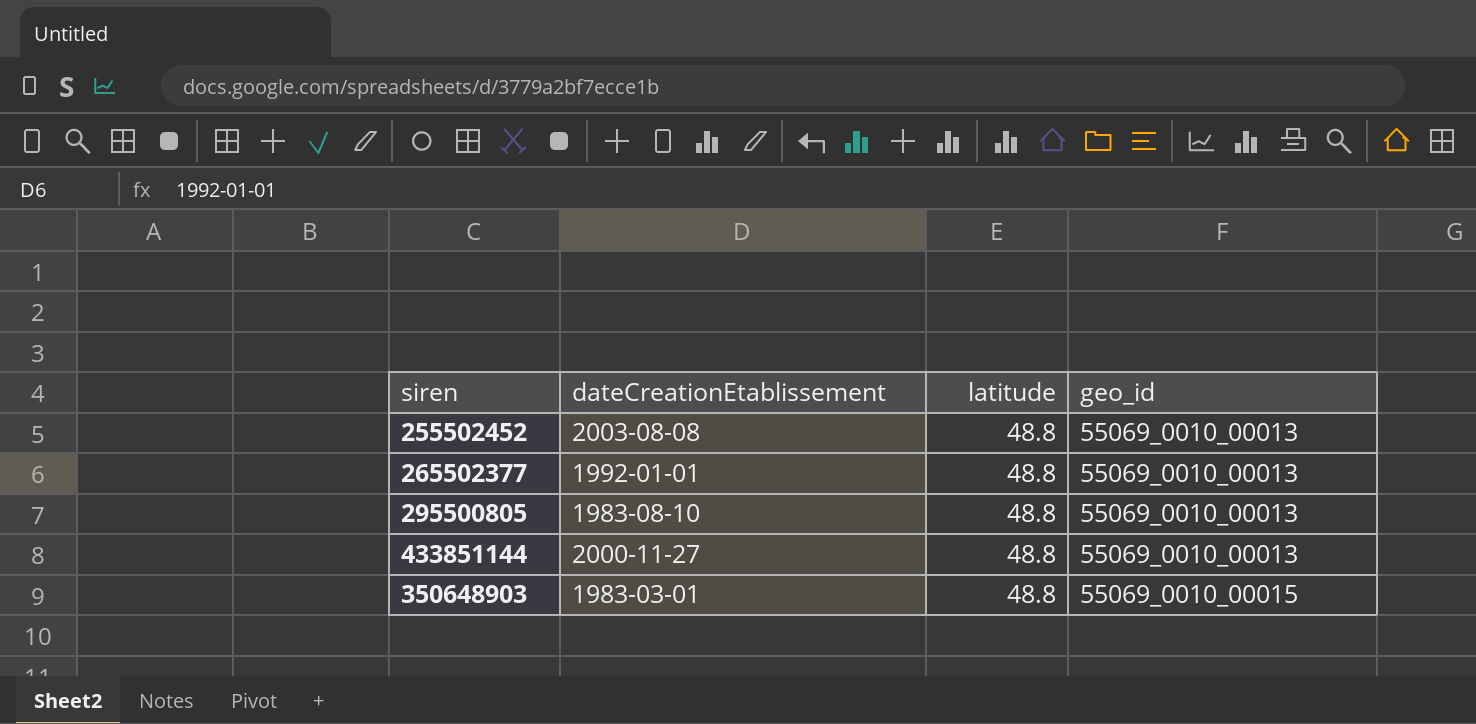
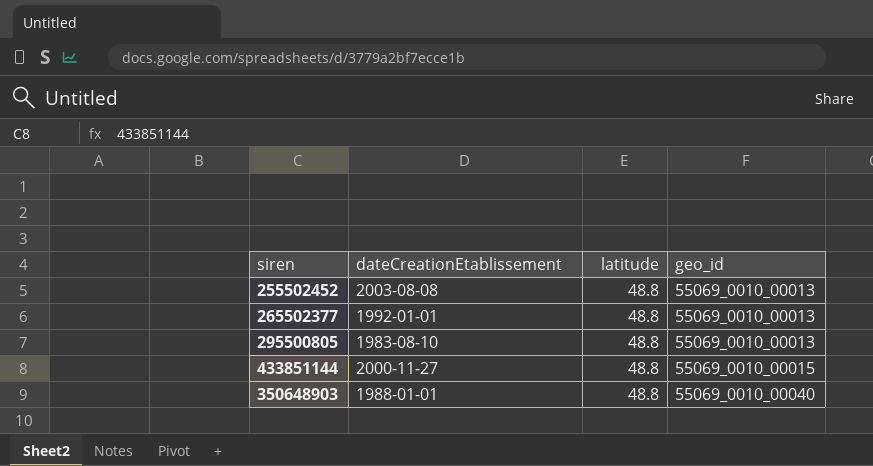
433851144 | geo_id: 55069_0010_00013 -> 55069_0010_00015
350648903 | dateCreationEtablissement: 1983-03-01 -> 1988-01-01
350648903 | geo_id: 55069_0010_00015 -> 55069_0010_00040

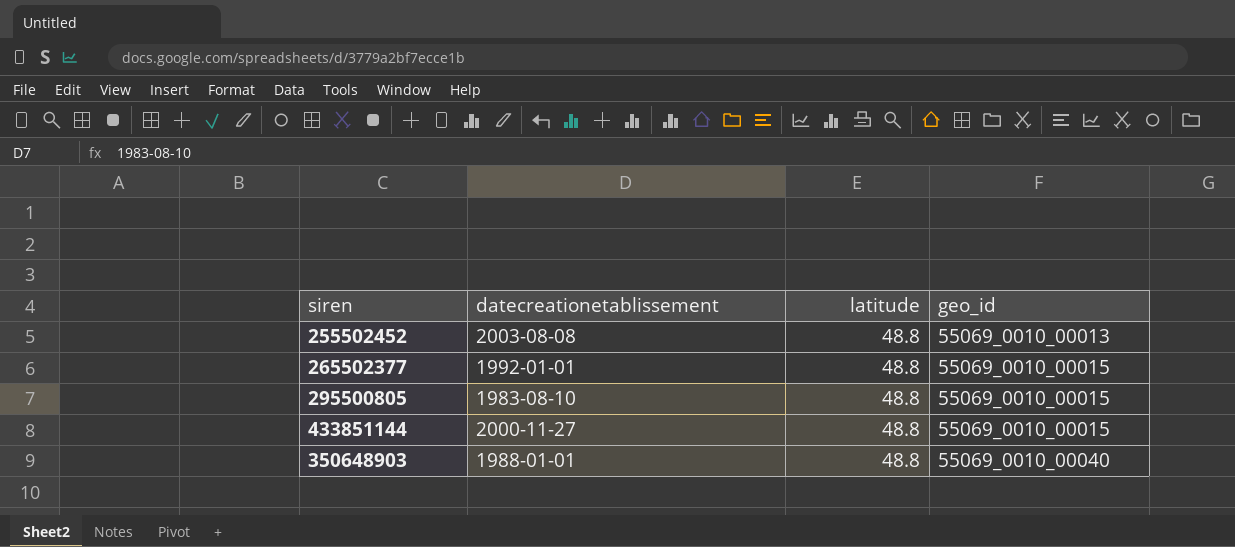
column name: dateCreationEtablissement -> datecreationetablissement
265502377 | geo_id: 55069_0010_00013 -> 55069_0010_00015
295500805 | geo_id: 55069_0010_00013 -> 55069_0010_00015

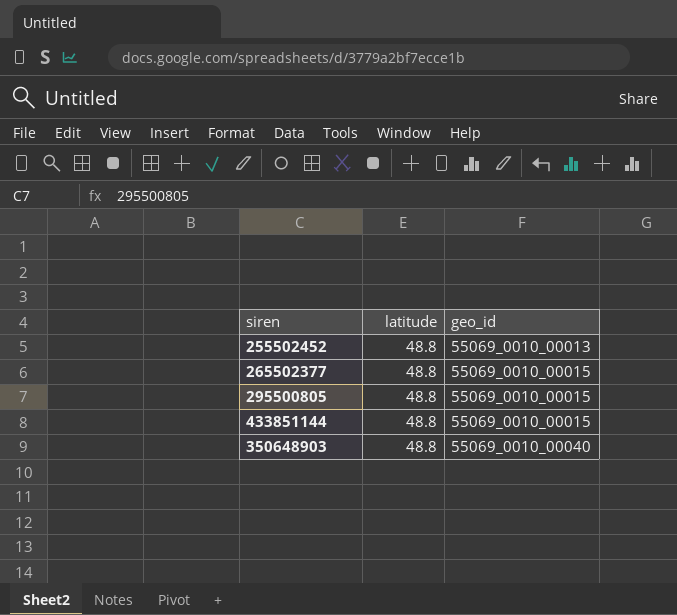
column datecreationetablissement | position: 2 -> none

